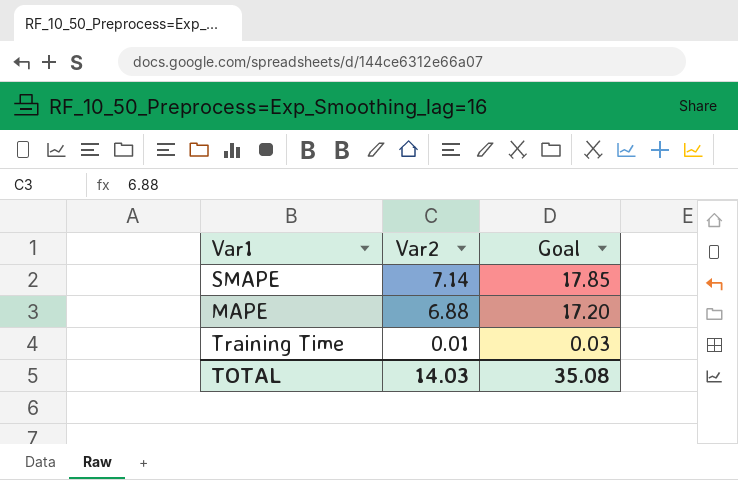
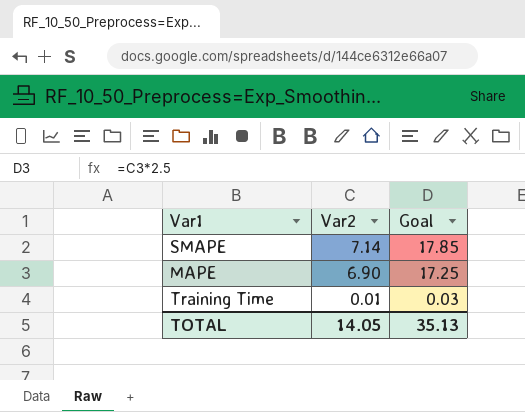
MAPE | Var2: 6.88 -> 6.90
MAPE | Goal: 17.20 -> 17.25
TOTAL | Var2: 14.03 -> 14.05
TOTAL | Goal: 35.08 -> 35.13

